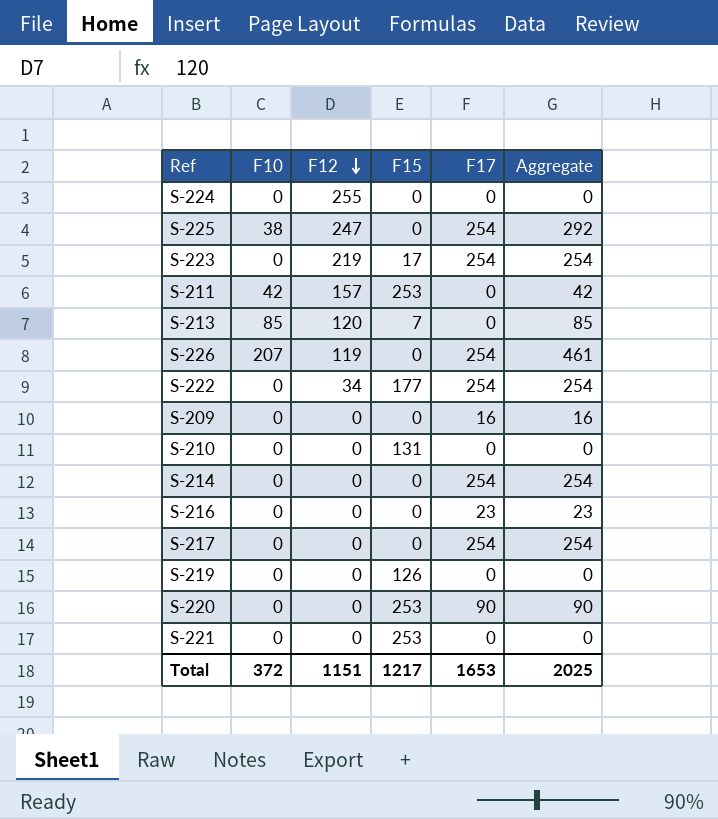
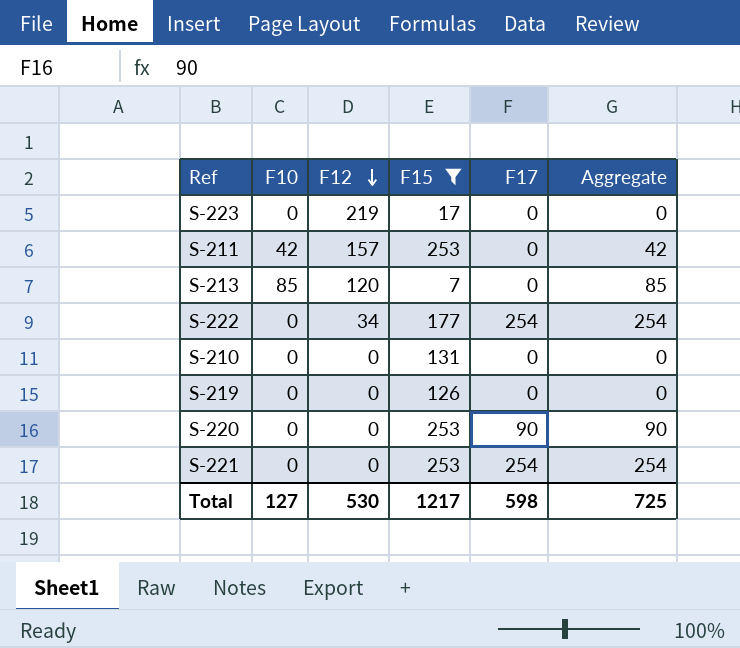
filter: none -> F15 != 0
S-223 | F17: 254 -> 0
S-223 | Aggregate: 254 -> 0
S-221 | F17: 0 -> 254
S-221 | Aggregate: 0 -> 254
Total | F10: 372 -> 127
Total | F12: 1151 -> 530
Total | F17: 1653 -> 598
Total | Aggregate: 2025 -> 725

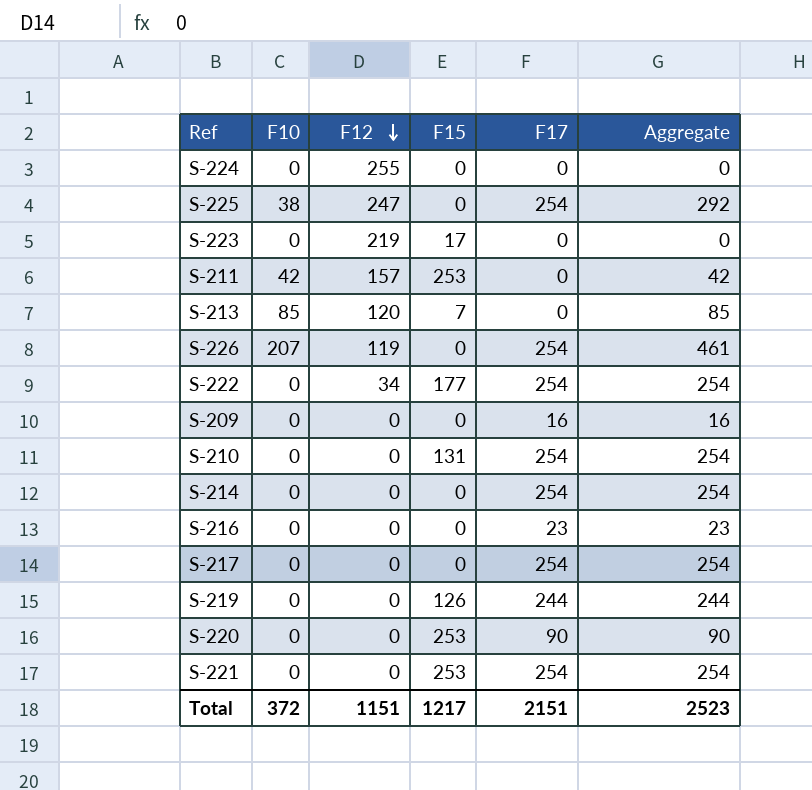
filter: F15 != 0 -> none
S-210 | F17: 0 -> 254
S-210 | Aggregate: 0 -> 254
S-219 | F17: 0 -> 244
S-219 | Aggregate: 0 -> 244
Total | F10: 127 -> 372
Total | F12: 530 -> 1151
Total | F17: 598 -> 2151
Total | Aggregate: 725 -> 2523

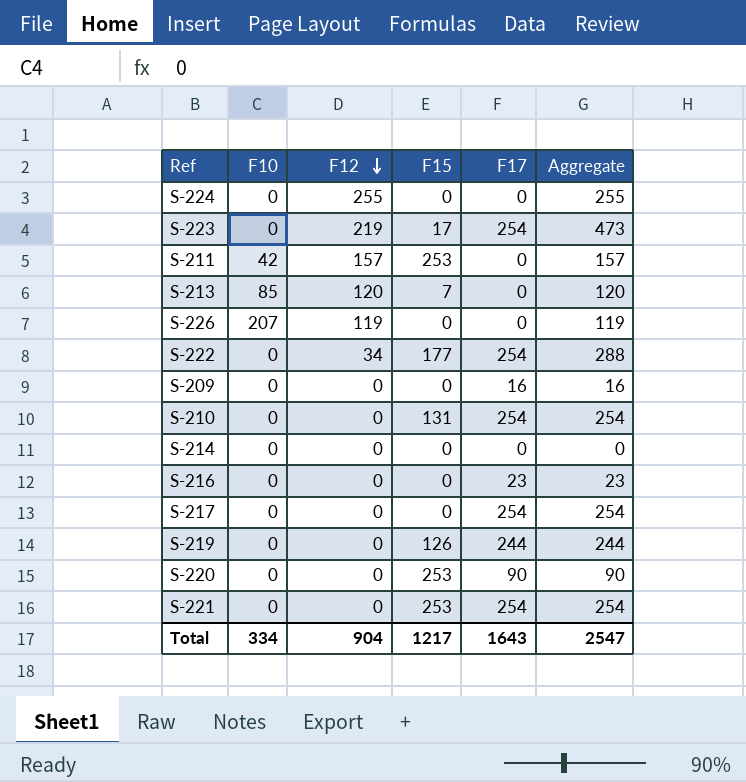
column Aggregate | formula: [F10] + [F17] -> [F12] + [F17]
row S-225: 38 | 247 | 0 | 254 | 292 -> none
S-223 | F17: 0 -> 254
S-226 | F17: 254 -> 0
S-214 | F17: 254 -> 0
Total | F10: 372 -> 334
Total | F12: 1151 -> 904
Total | F17: 2151 -> 1643
Total | Aggregate: 2523 -> 2547

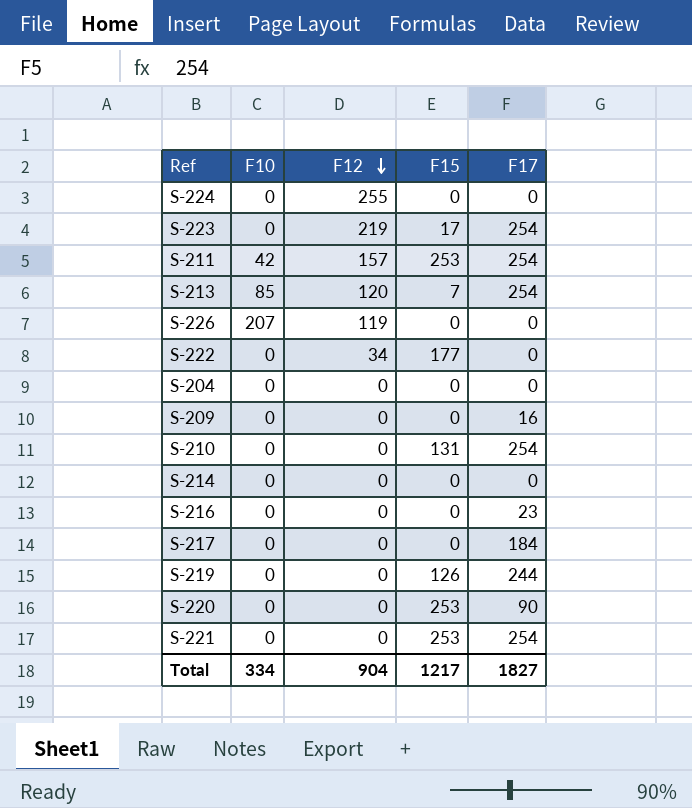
column Aggregate | formula: [F12] + [F17] -> none
S-211 | F17: 0 -> 254
S-213 | F17: 0 -> 254
S-222 | F17: 254 -> 0
row S-204: none -> 0 | 0 | 0 | 0
S-217 | F17: 254 -> 184
Total | F17: 1643 -> 1827

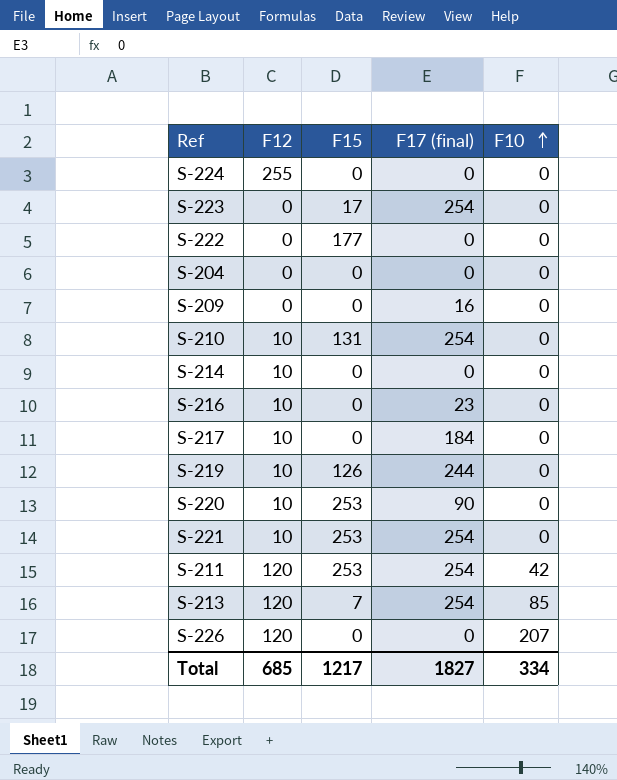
row order: F12 descending -> F10 ascending
column name: F17 -> F17 (final)
column F10 | position: 2 -> 5
S-223 | F12: 219 -> 0
S-222 | F12: 34 -> 0
S-210 | F12: 0 -> 10
S-214 | F12: 0 -> 10
S-216 | F12: 0 -> 10
S-217 | F12: 0 -> 10
S-219 | F12: 0 -> 10
S-220 | F12: 0 -> 10
S-221 | F12: 0 -> 10
S-211 | F12: 157 -> 120
S-226 | F12: 119 -> 120
Total | F12: 904 -> 685

